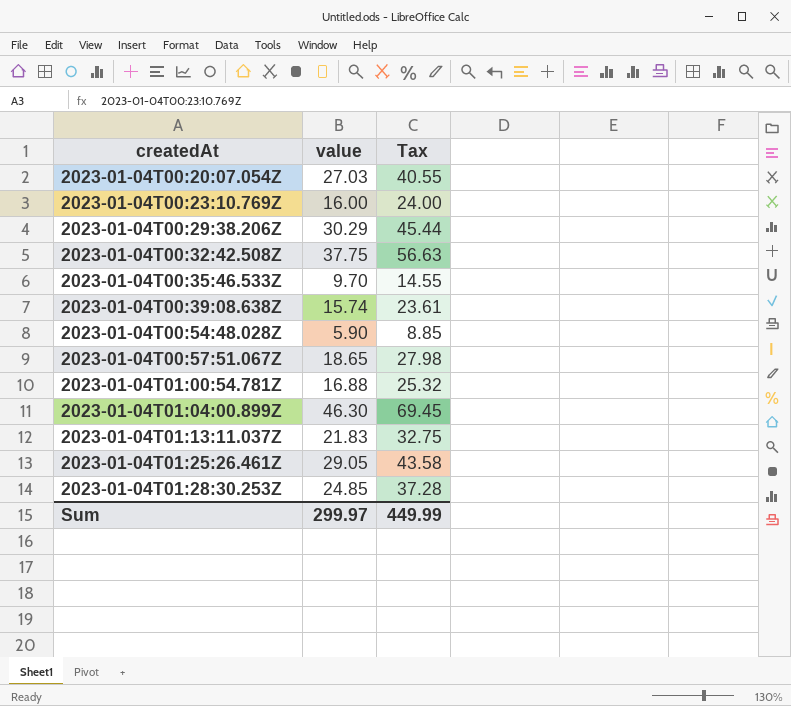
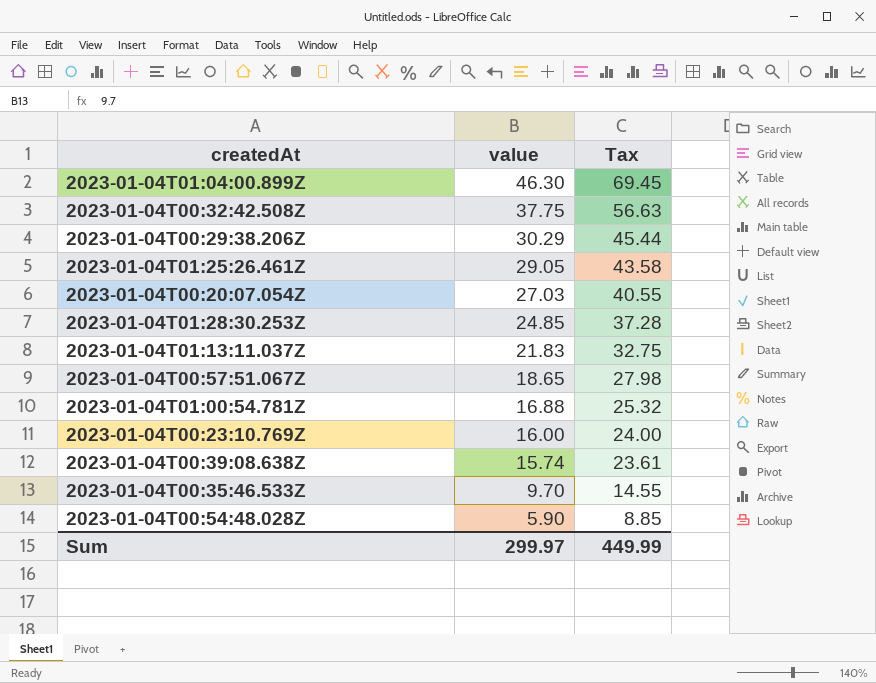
row order: createdAt ascending -> value descending

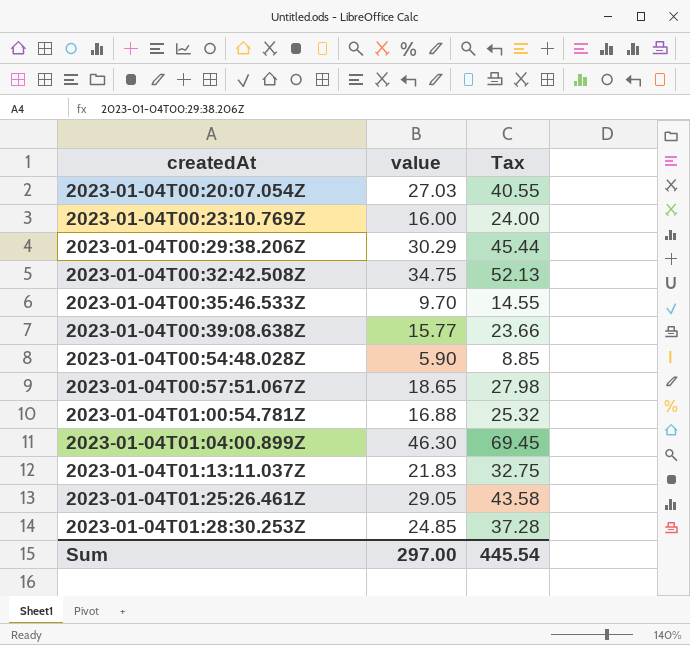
row order: value descending -> createdAt ascending
2023-01-04T00:32:42.508Z | value: 37.75 -> 34.75
2023-01-04T00:32:42.508Z | Tax: 56.63 -> 52.13
2023-01-04T00:39:08.638Z | value: 15.74 -> 15.77
2023-01-04T00:39:08.638Z | Tax: 23.61 -> 23.66
Sum | value: 299.97 -> 297.00
Sum | Tax: 449.99 -> 445.54

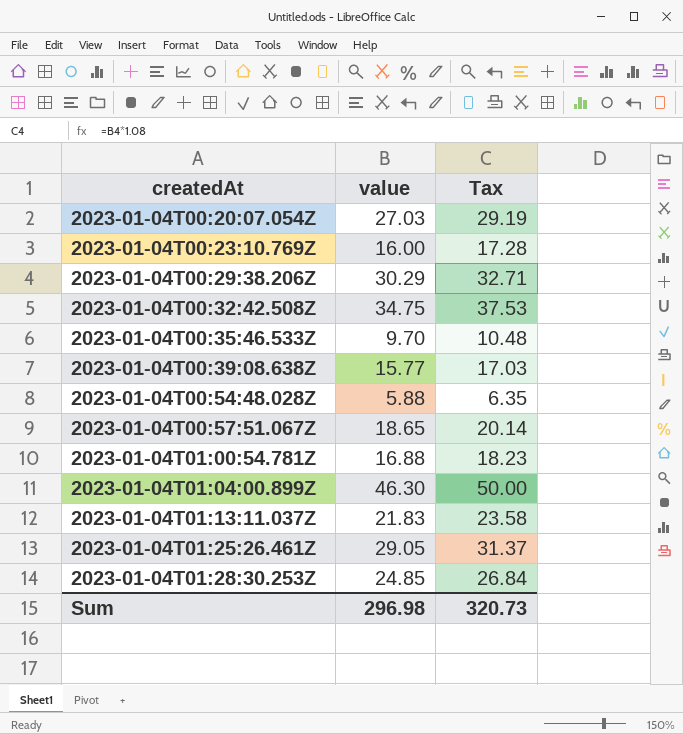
column Tax | formula: [value] * 1.5 -> [value] * 1.08
2023-01-04T00:54:48.028Z | value: 5.90 -> 5.88
Sum | value: 297.00 -> 296.98
Sum | Tax: 445.54 -> 320.73

